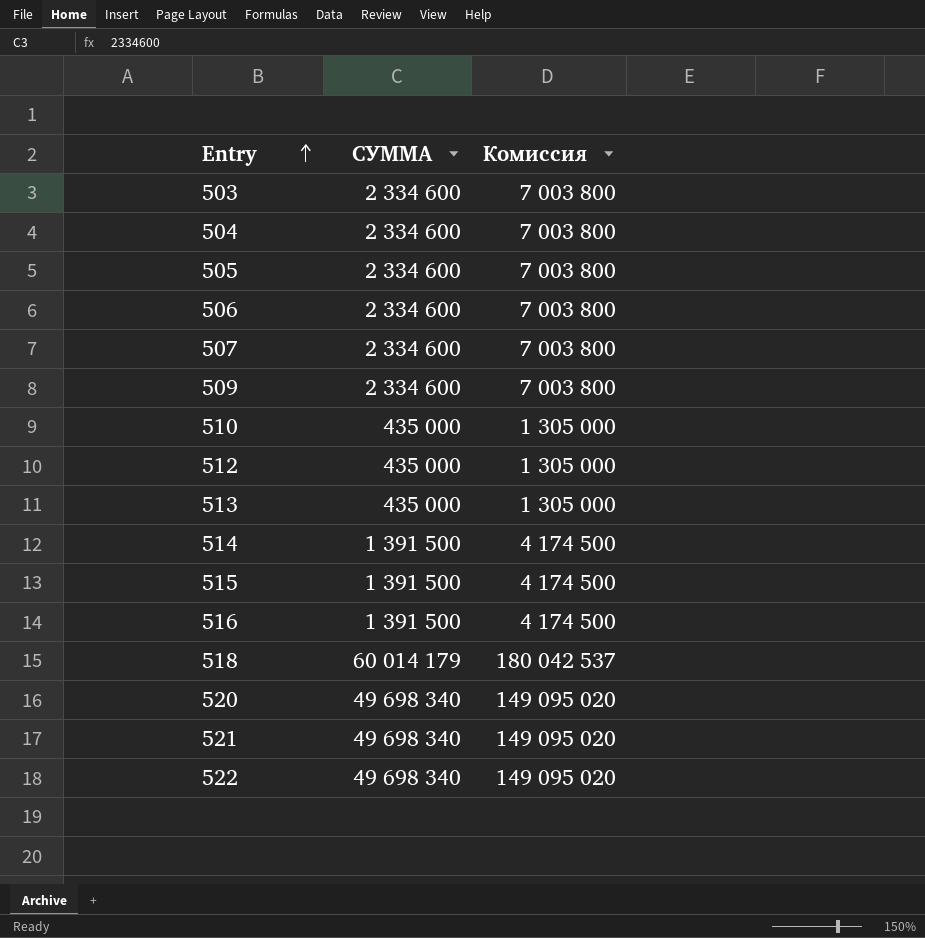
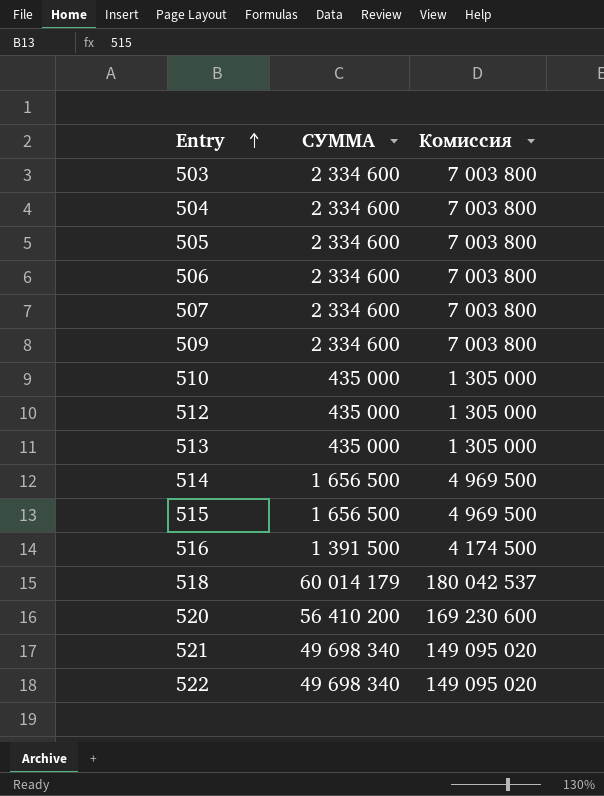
514 | СУММА: 1 391 500 -> 1 656 500
514 | Комиссия: 4 174 500 -> 4 969 500
515 | СУММА: 1 391 500 -> 1 656 500
515 | Комиссия: 4 174 500 -> 4 969 500
520 | СУММА: 49 698 340 -> 56 410 200
520 | Комиссия: 149 095 020 -> 169 230 600

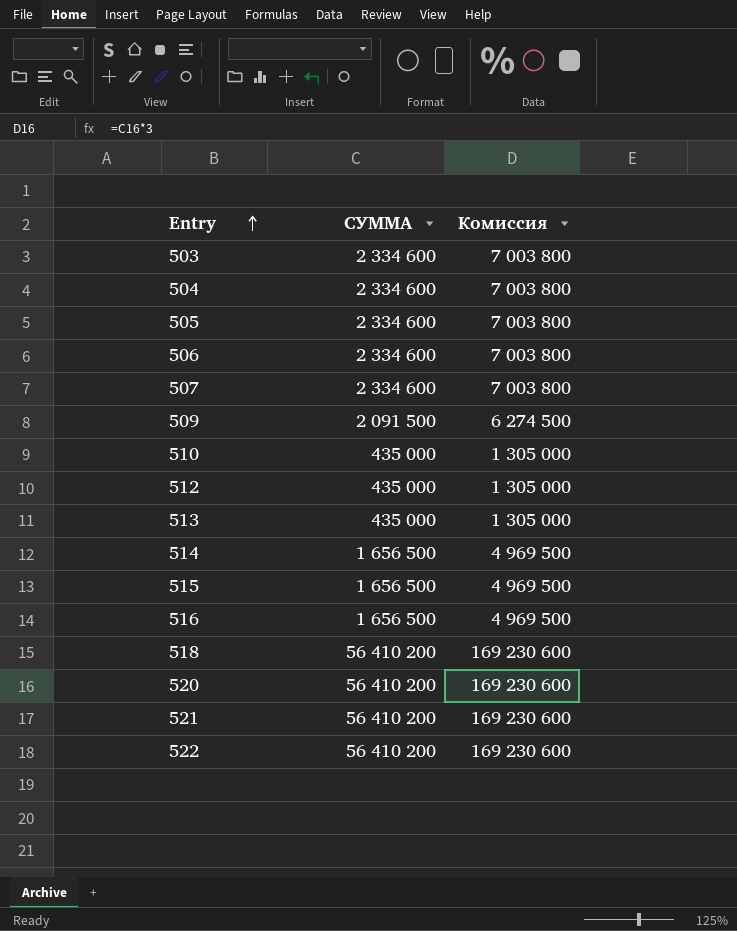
509 | СУММА: 2 334 600 -> 2 091 500
509 | Комиссия: 7 003 800 -> 6 274 500
516 | СУММА: 1 391 500 -> 1 656 500
516 | Комиссия: 4 174 500 -> 4 969 500
518 | СУММА: 60 014 179 -> 56 410 200
518 | Комиссия: 180 042 537 -> 169 230 600
521 | СУММА: 49 698 340 -> 56 410 200
521 | Комиссия: 149 095 020 -> 169 230 600
522 | СУММА: 49 698 340 -> 56 410 200
522 | Комиссия: 149 095 020 -> 169 230 600

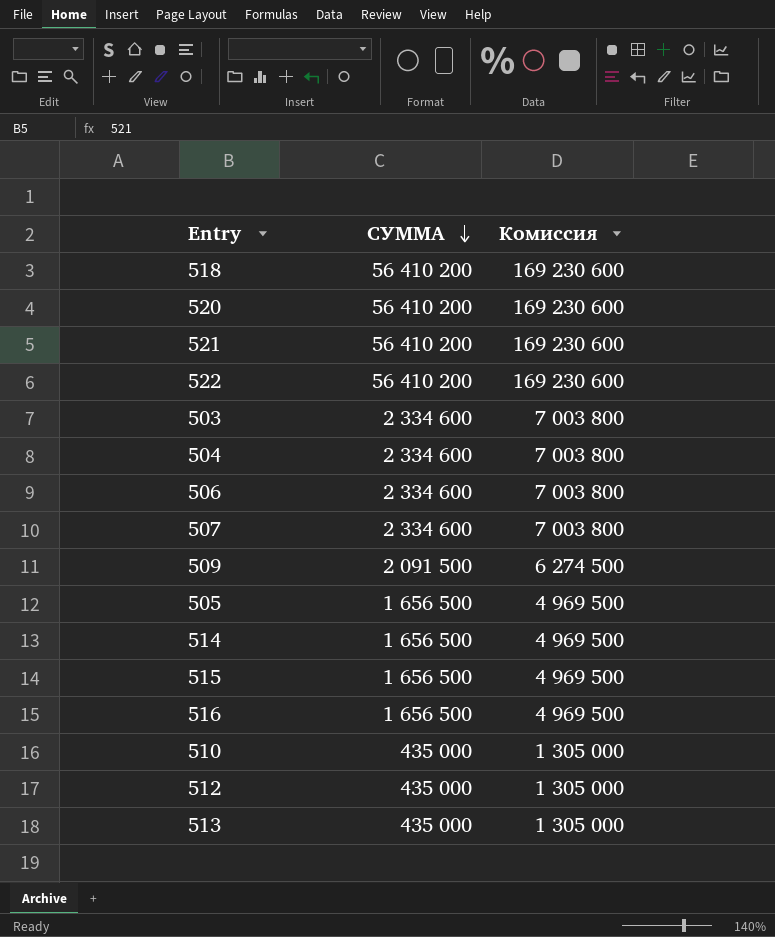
row order: Entry ascending -> СУММА descending
505 | СУММА: 2 334 600 -> 1 656 500
505 | Комиссия: 7 003 800 -> 4 969 500

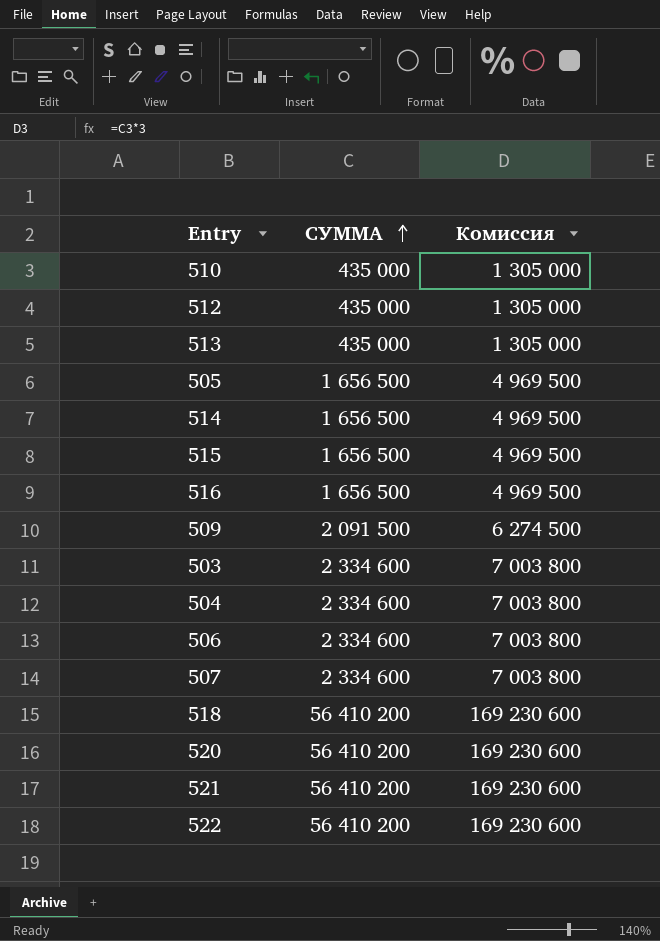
row order: СУММА descending -> СУММА ascending

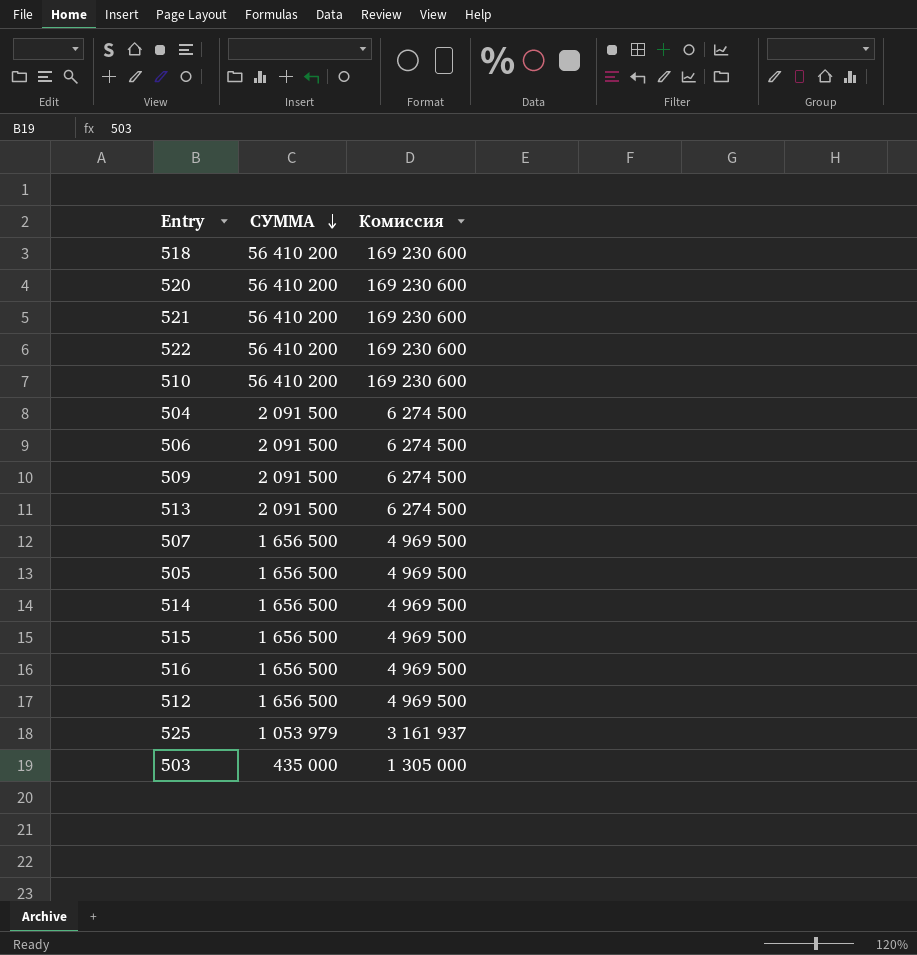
row order: СУММА ascending -> СУММА descending
510 | СУММА: 435 000 -> 56 410 200
510 | Комиссия: 1 305 000 -> 169 230 600
504 | СУММА: 2 334 600 -> 2 091 500
504 | Комиссия: 7 003 800 -> 6 274 500
506 | СУММА: 2 334 600 -> 2 091 500
506 | Комиссия: 7 003 800 -> 6 274 500
513 | СУММА: 435 000 -> 2 091 500
513 | Комиссия: 1 305 000 -> 6 274 500
507 | СУММА: 2 334 600 -> 1 656 500
507 | Комиссия: 7 003 800 -> 4 969 500
512 | СУММА: 435 000 -> 1 656 500
512 | Комиссия: 1 305 000 -> 4 969 500
row 525: none -> 1 053 979 | 3 161 937
503 | СУММА: 2 334 600 -> 435 000
503 | Комиссия: 7 003 800 -> 1 305 000

